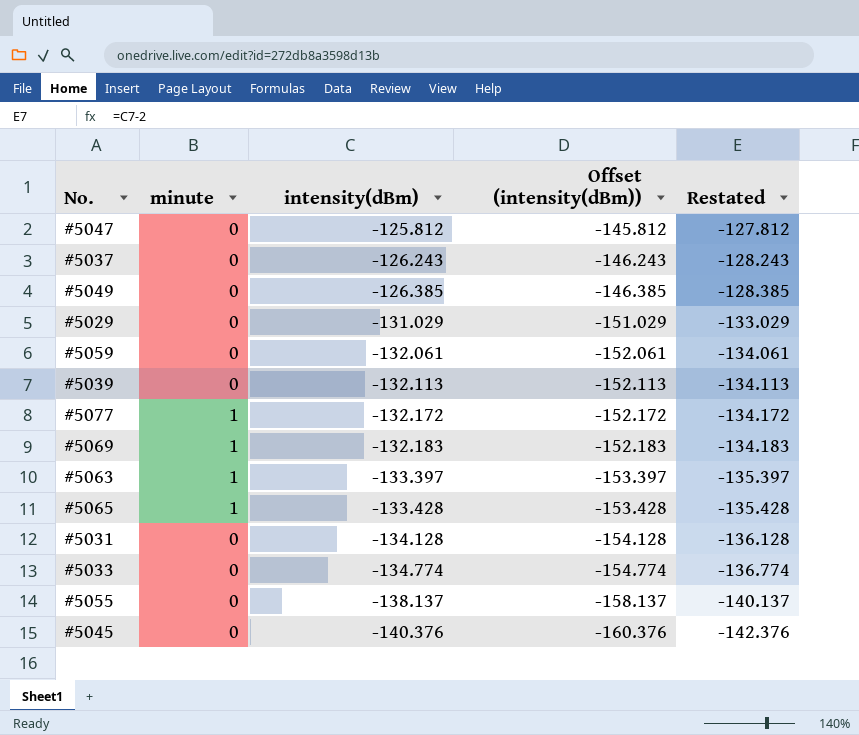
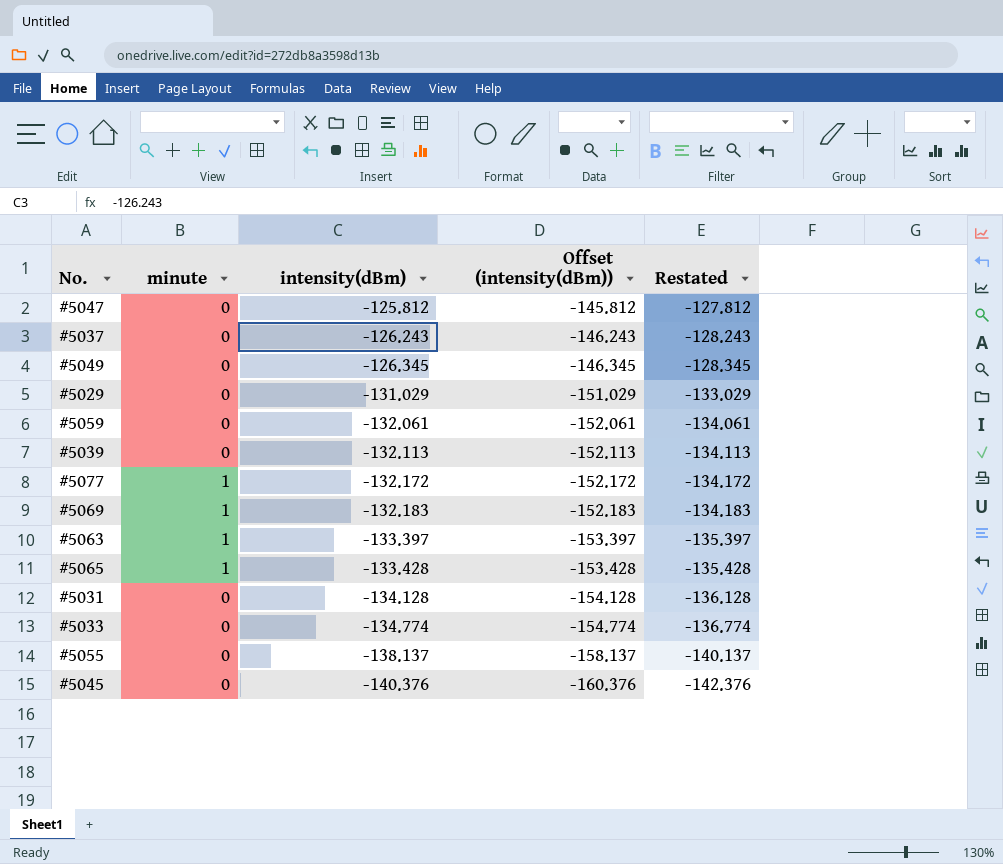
#5049 | intensity(dBm): -126.385 -> -126.345
#5049 | Offset (intensity(dBm)): -146.385 -> -146.345
#5049 | Restated: -128.385 -> -128.345

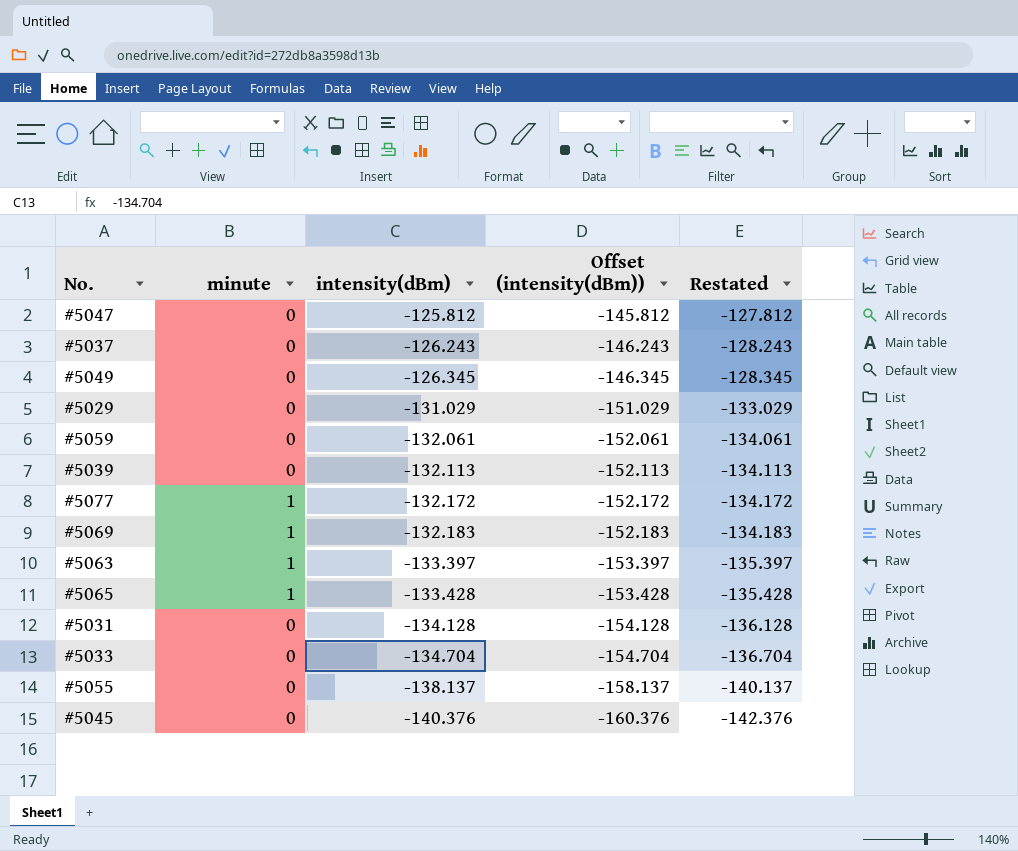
#5033 | intensity(dBm): -134.774 -> -134.704
#5033 | Offset (intensity(dBm)): -154.774 -> -154.704
#5033 | Restated: -136.774 -> -136.704

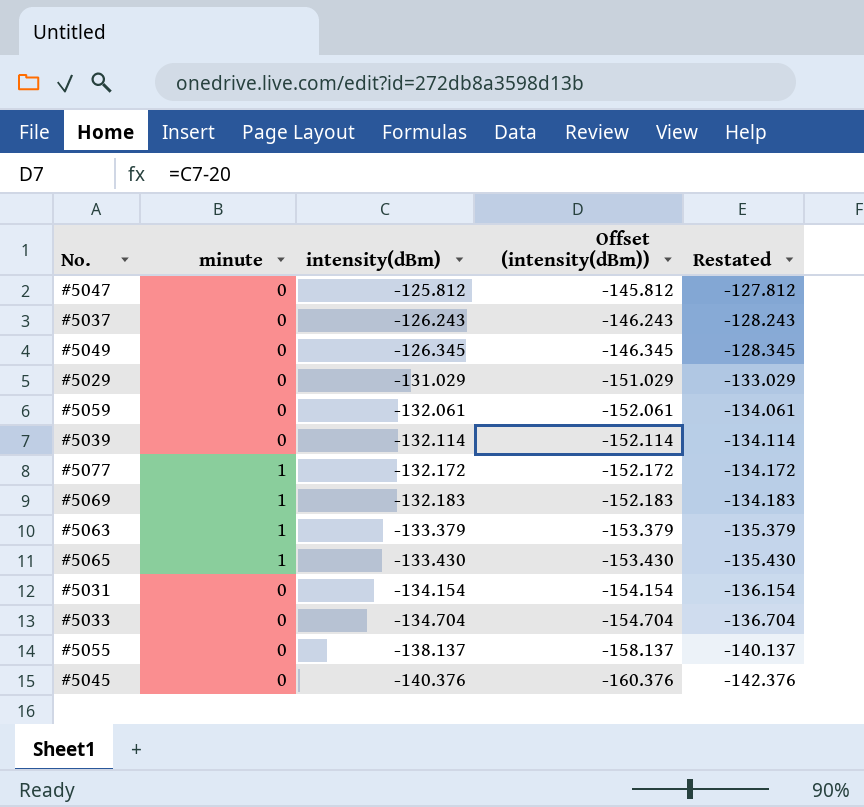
#5039 | intensity(dBm): -132.113 -> -132.114
#5039 | Offset (intensity(dBm)): -152.113 -> -152.114
#5039 | Restated: -134.113 -> -134.114
#5063 | intensity(dBm): -133.397 -> -133.379
#5063 | Offset (intensity(dBm)): -153.397 -> -153.379
#5063 | Restated: -135.397 -> -135.379
#5065 | intensity(dBm): -133.428 -> -133.430
#5065 | Offset (intensity(dBm)): -153.428 -> -153.430
#5065 | Restated: -135.428 -> -135.430
#5031 | intensity(dBm): -134.128 -> -134.154
#5031 | Offset (intensity(dBm)): -154.128 -> -154.154
#5031 | Restated: -136.128 -> -136.154

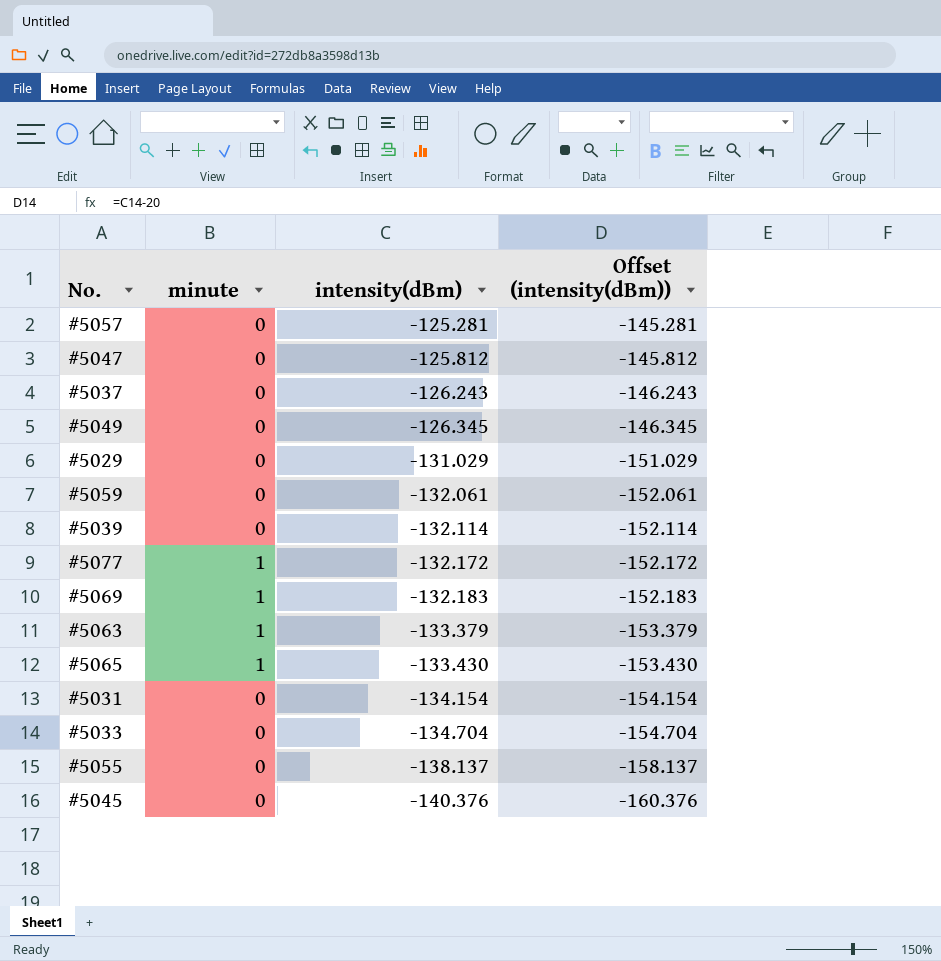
column Restated | formula: [intensity(dBm)] - 2 -> none
row #5057: none -> 0 | -125.281 | -145.281

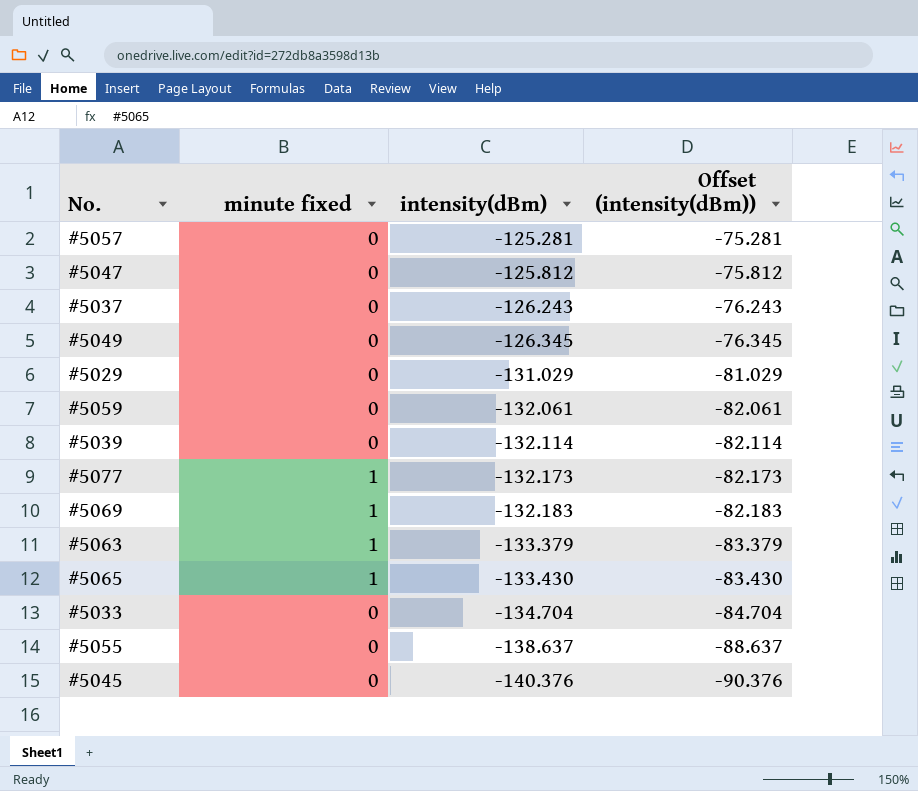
column name: minute -> minute fixed
column Offset (intensity(dBm)) | formula: [intensity(dBm)] - 20 -> [intensity(dBm)] + 50
row #5031: 0 | -134.154 | -154.154 -> none
#5077 | intensity(dBm): -132.172 -> -132.173
#5055 | intensity(dBm): -138.137 -> -138.637

